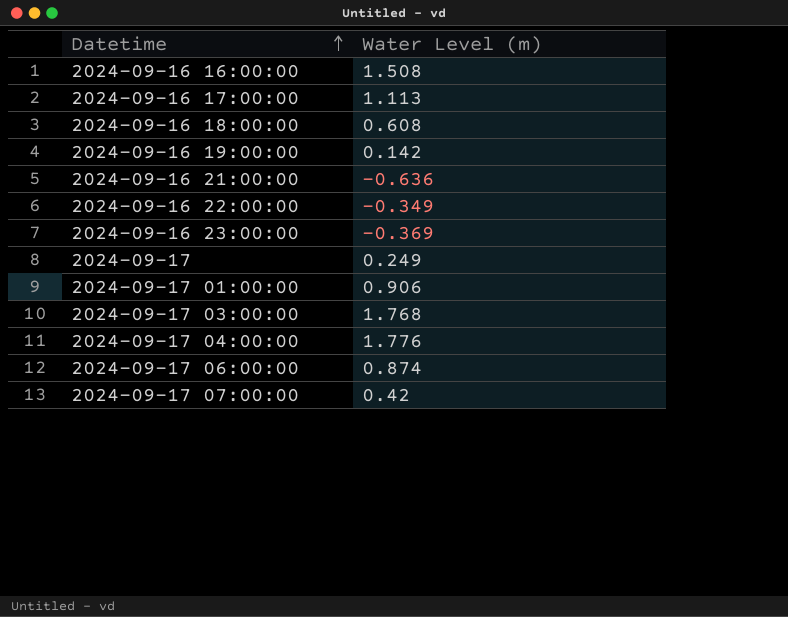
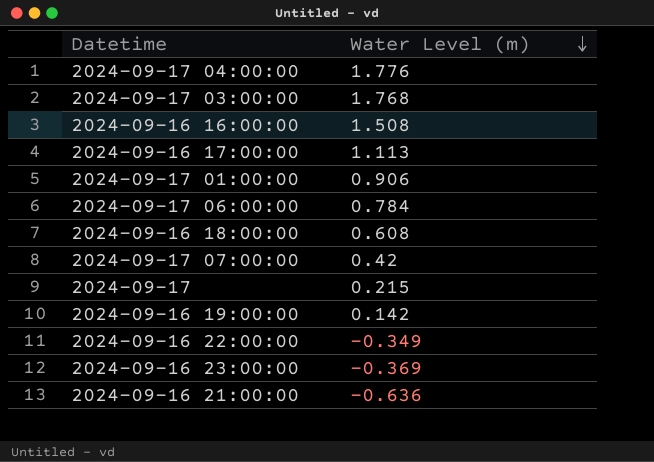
row order: Datetime ascending -> Water Level (m) descending
2024-09-17 06:00:00 | Water Level (m): 0.874 -> 0.784
2024-09-17 | Water Level (m): 0.249 -> 0.215

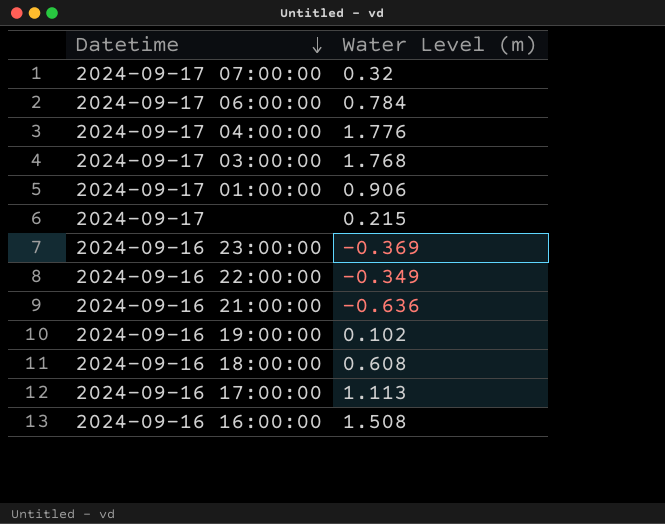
row order: Water Level (m) descending -> Datetime descending
2024-09-17 07:00:00 | Water Level (m): 0.42 -> 0.32
2024-09-16 19:00:00 | Water Level (m): 0.142 -> 0.102

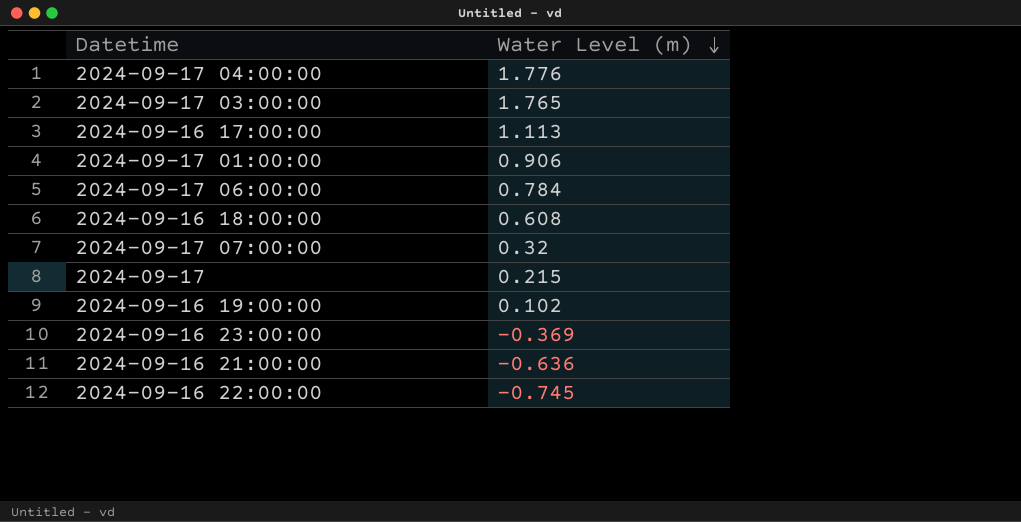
row order: Datetime descending -> Water Level (m) descending
row 2024-09-16 16:00:00: 1.508 -> none
2024-09-17 03:00:00 | Water Level (m): 1.768 -> 1.765
2024-09-16 22:00:00 | Water Level (m): -0.349 -> -0.745

